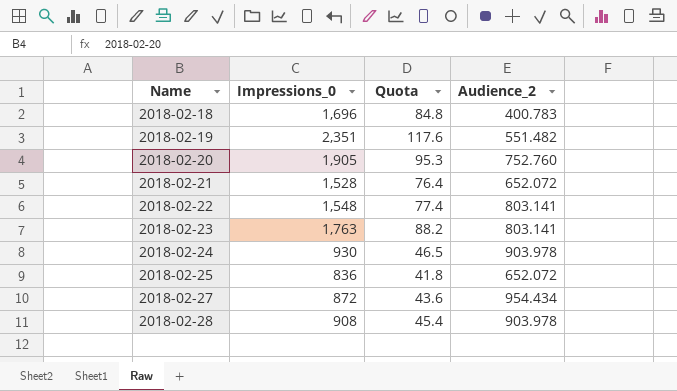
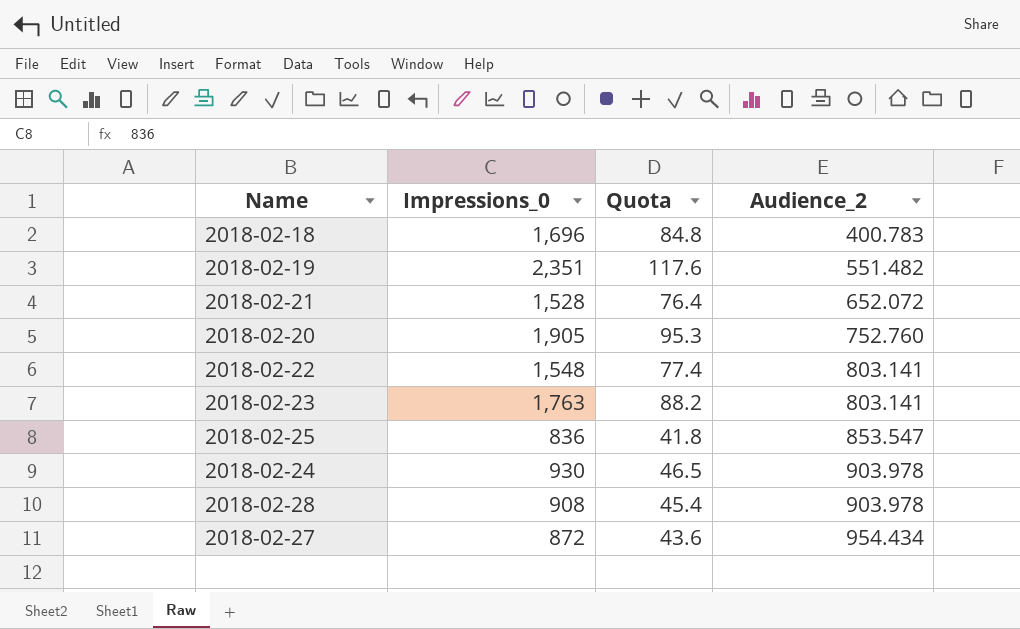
row order: Name ascending -> Audience_2 ascending
2018-02-25 | Audience_2: 652.072 -> 853.547

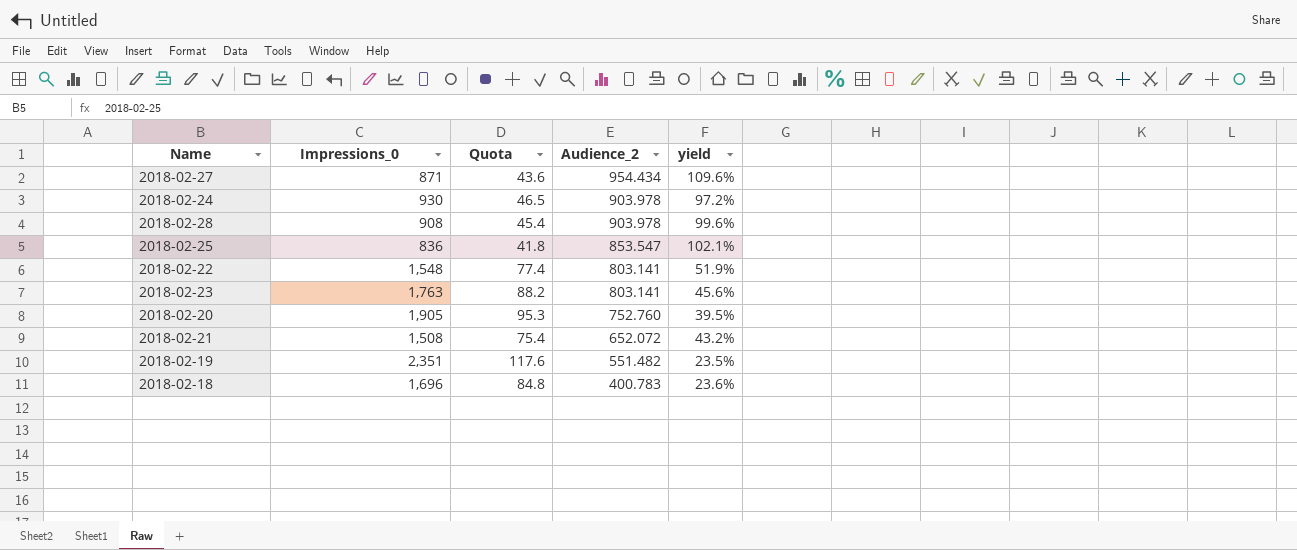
row order: Audience_2 ascending -> Audience_2 descending
column yield | formula: none -> [Audience_2] / [Impressions_0]
2018-02-27 | Impressions_0: 872 -> 871
2018-02-21 | Impressions_0: 1,528 -> 1,508
2018-02-21 | Quota: 76.4 -> 75.4

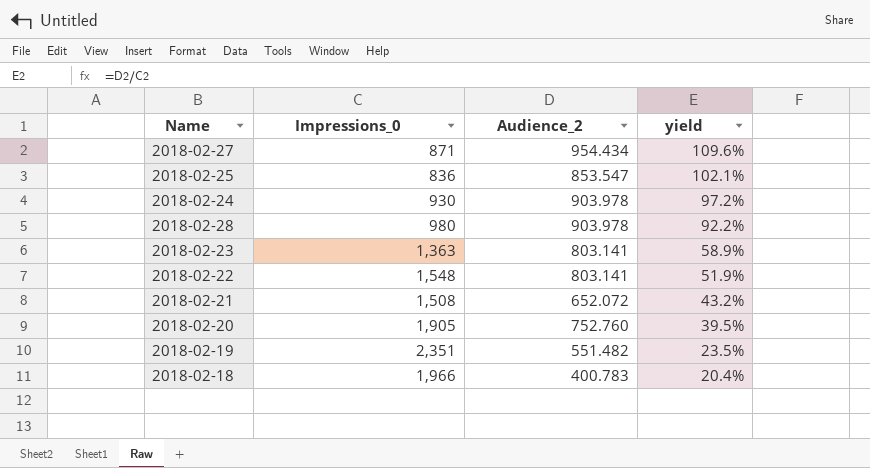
row order: Audience_2 descending -> yield descending
column Quota | formula: [Impressions_0] * 0.05 -> none
2018-02-28 | Impressions_0: 908 -> 980
2018-02-28 | yield: 99.6% -> 92.2%
2018-02-23 | Impressions_0: 1,763 -> 1,363
2018-02-23 | yield: 45.6% -> 58.9%
2018-02-18 | Impressions_0: 1,696 -> 1,966
2018-02-18 | yield: 23.6% -> 20.4%

